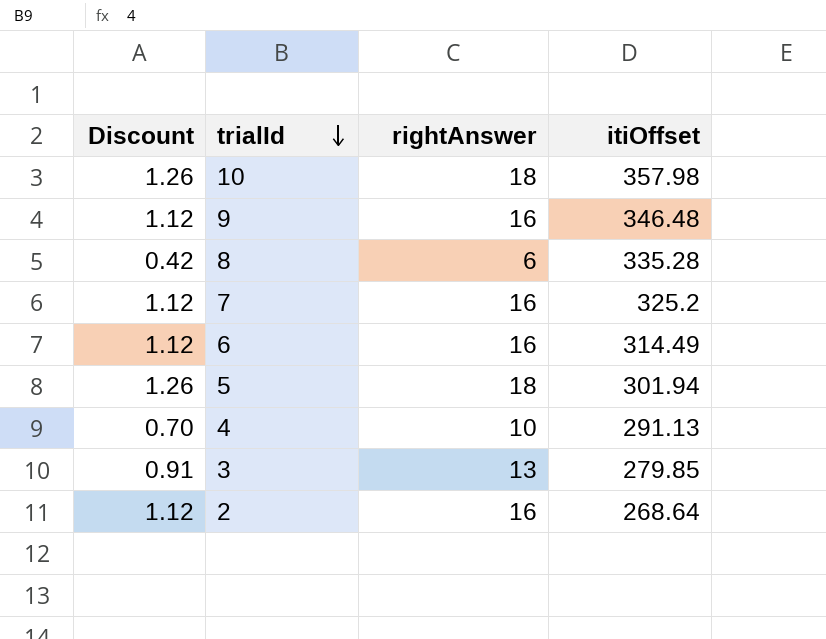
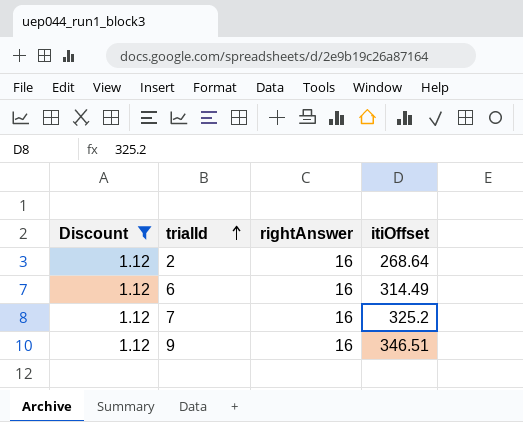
filter: none -> Discount = 1.12
row order: trialId descending -> trialId ascending
9 | itiOffset: 346.48 -> 346.51

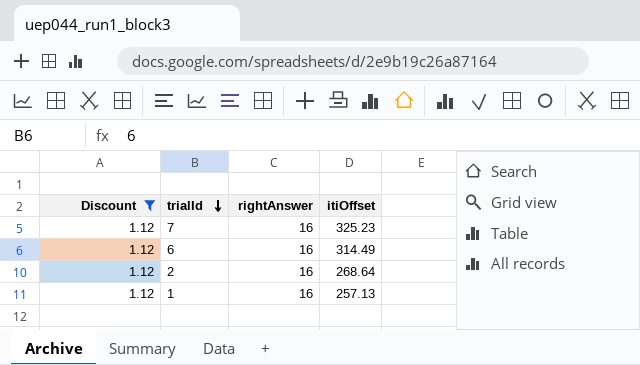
row order: trialId ascending -> trialId descending
row 9: 1.12 | 16 | 346.51 -> none
7 | itiOffset: 325.2 -> 325.23
row 1: none -> 1.12 | 16 | 257.13

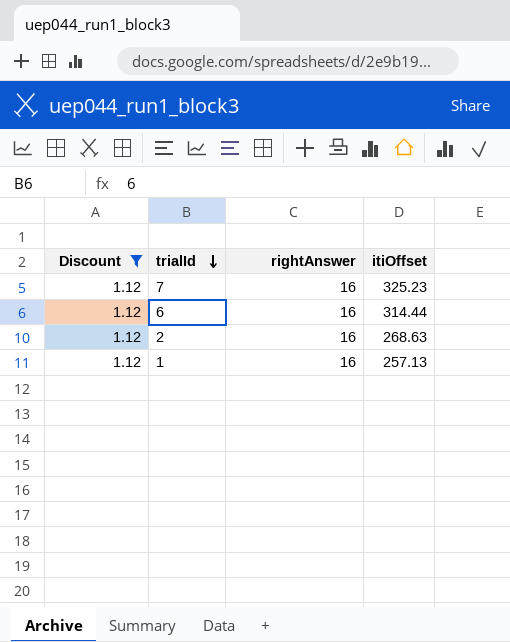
6 | itiOffset: 314.49 -> 314.44
2 | itiOffset: 268.64 -> 268.63

